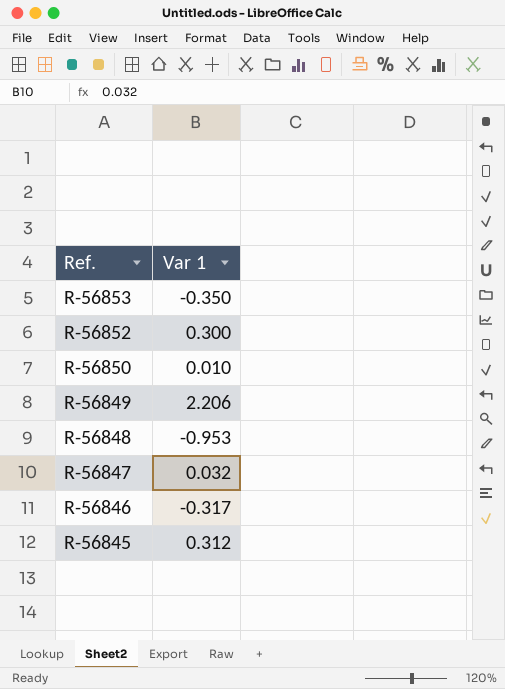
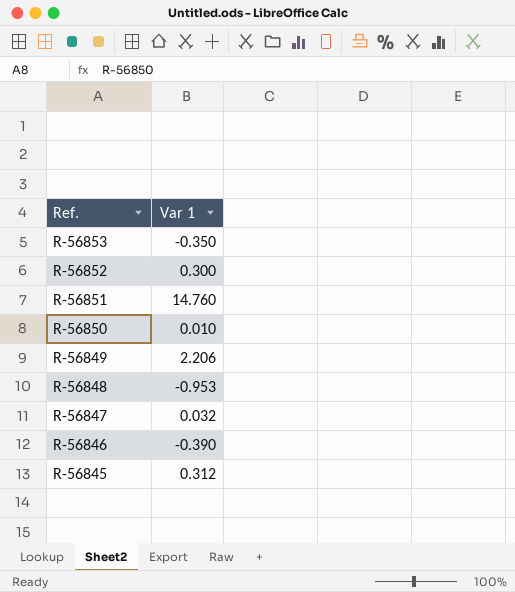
row R-56851: none -> 14.760
R-56846 | Var 1: -0.317 -> -0.390

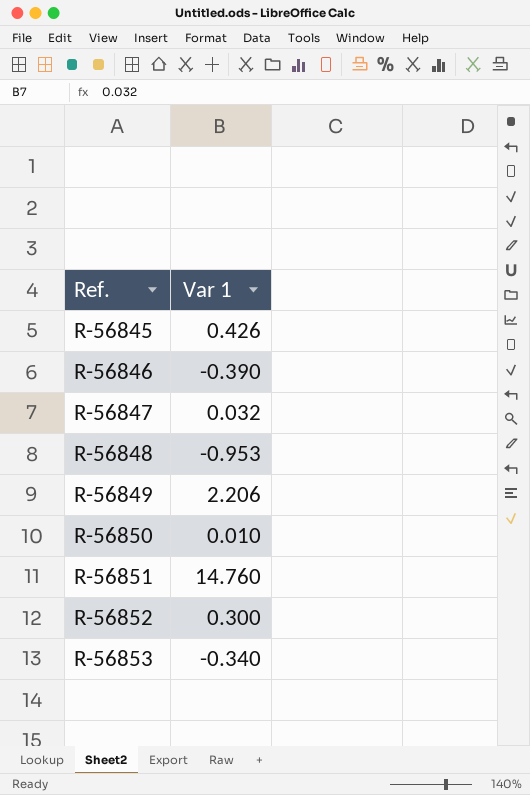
row order: Ref. descending -> Ref. ascending
R-56845 | Var 1: 0.312 -> 0.426
R-56853 | Var 1: -0.350 -> -0.340

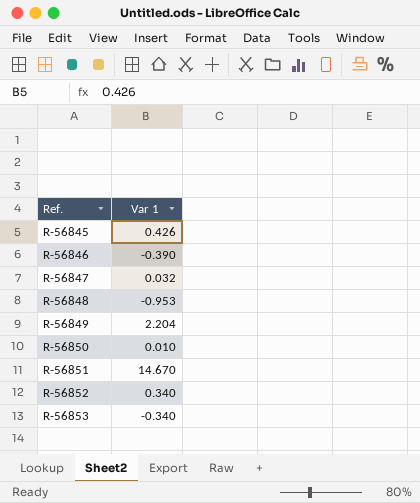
R-56849 | Var 1: 2.206 -> 2.204
R-56851 | Var 1: 14.760 -> 14.670
R-56852 | Var 1: 0.300 -> 0.340

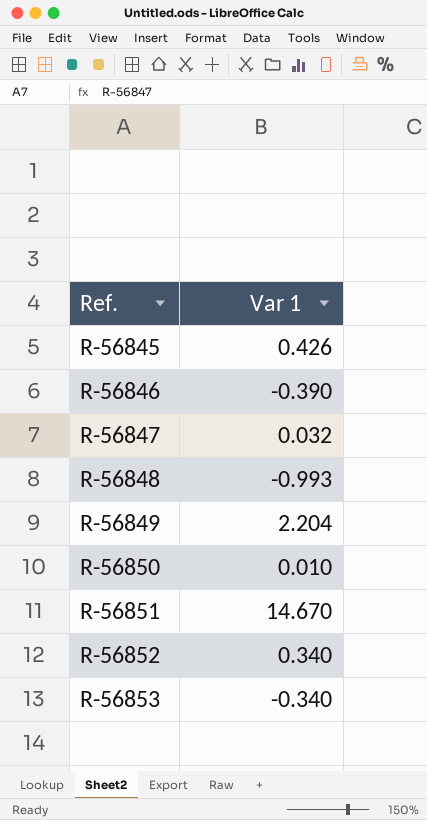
R-56848 | Var 1: -0.953 -> -0.993

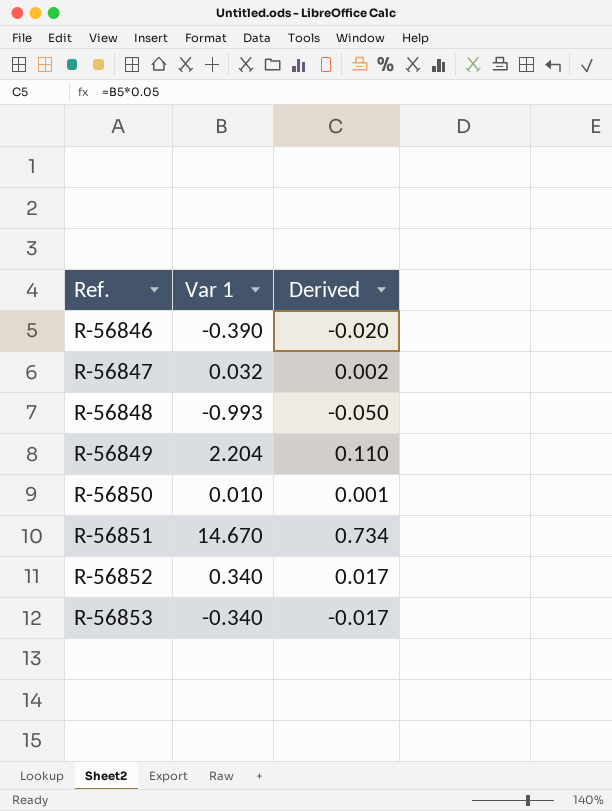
column Derived | formula: none -> [Var 1] * 0.05
row R-56845: 0.426 -> none

